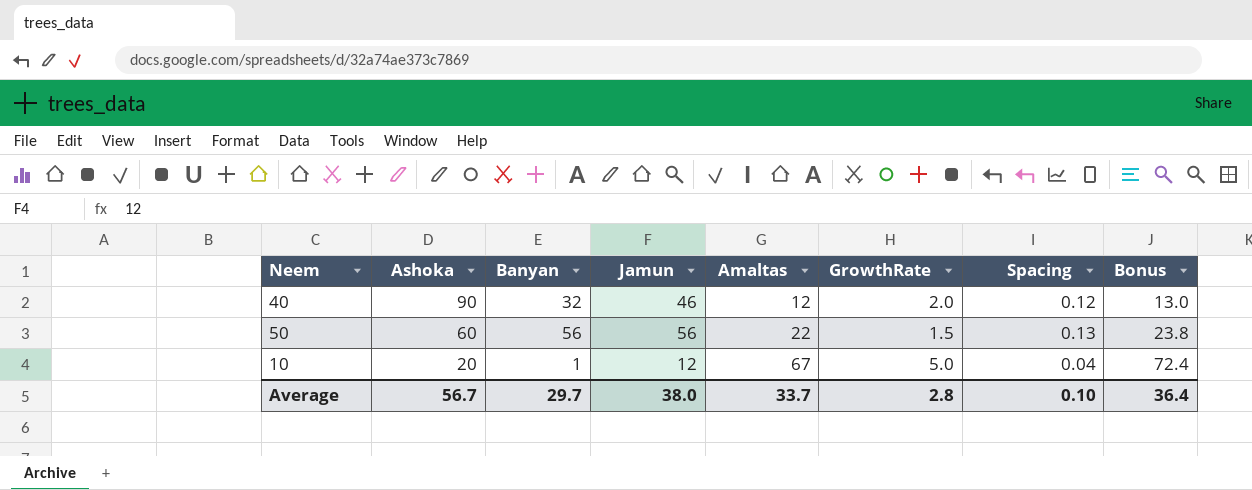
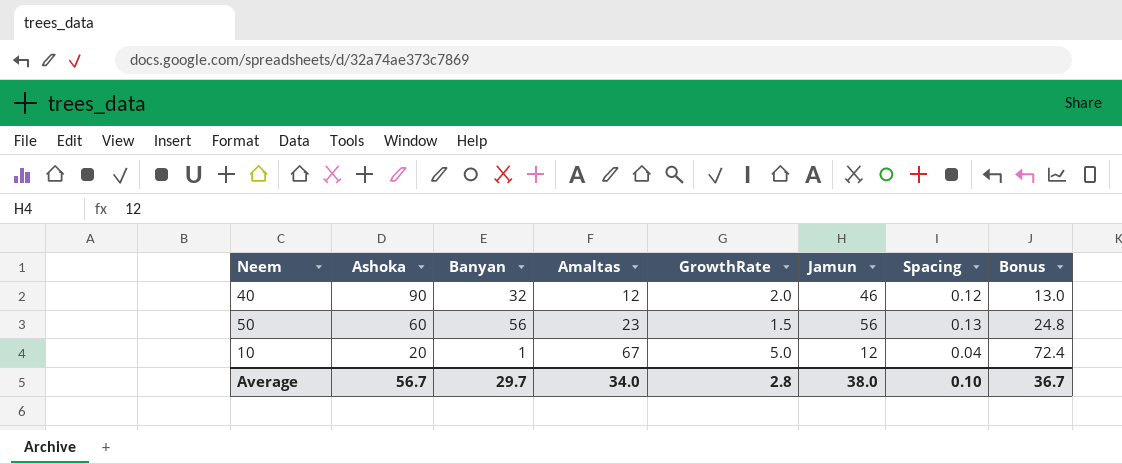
column Jamun | position: 4 -> 6
50 | Amaltas: 22 -> 23
50 | Bonus: 23.8 -> 24.8
Average | Amaltas: 33.7 -> 34.0
Average | Bonus: 36.4 -> 36.7

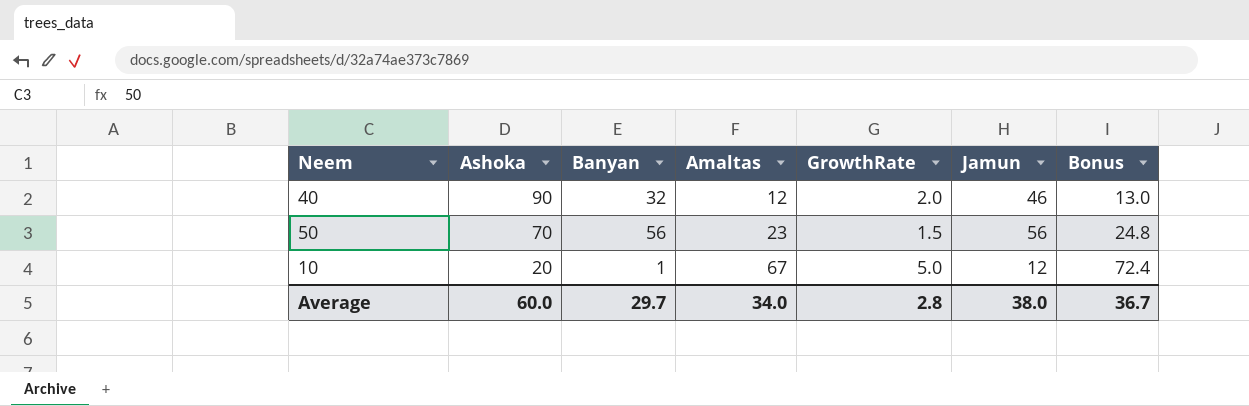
column Spacing | position: 7 -> none
50 | Ashoka: 60 -> 70
Average | Ashoka: 56.7 -> 60.0

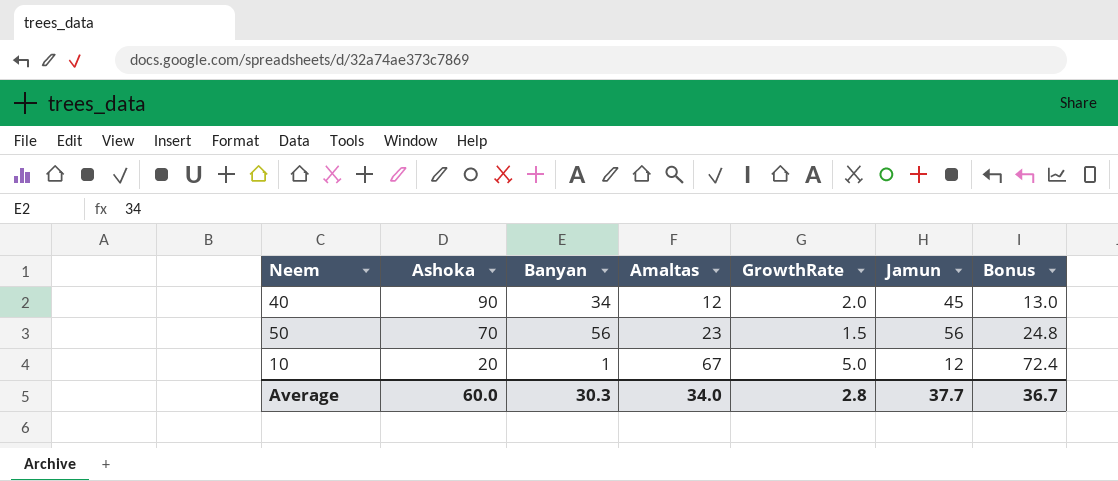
40 | Banyan: 32 -> 34
40 | Jamun: 46 -> 45
Average | Banyan: 29.7 -> 30.3
Average | Jamun: 38.0 -> 37.7

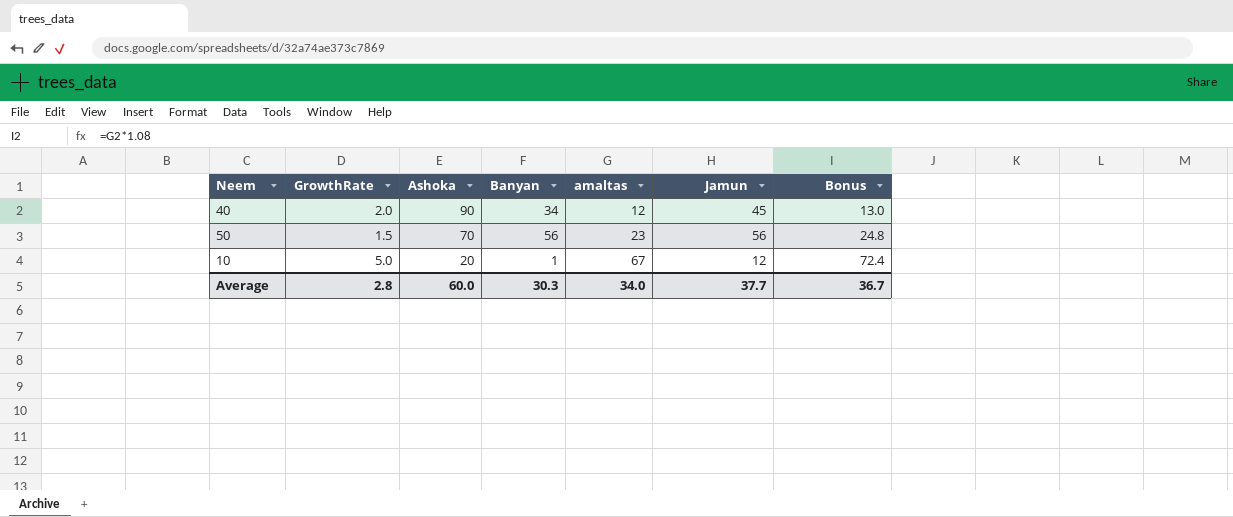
column GrowthRate | position: 5 -> 2
column name: Amaltas -> amaltas

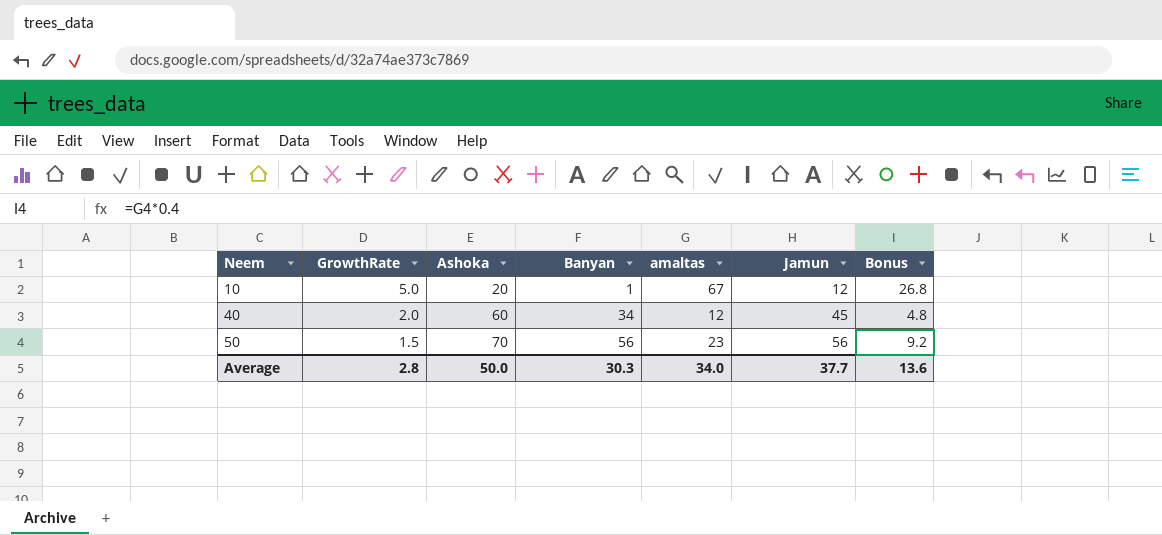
row order: Ashoka descending -> Neem ascending
column Bonus | formula: [amaltas] * 1.08 -> [amaltas] * 0.4
40 | Ashoka: 90 -> 60
Average | Ashoka: 60.0 -> 50.0
Average | Bonus: 36.7 -> 13.6

